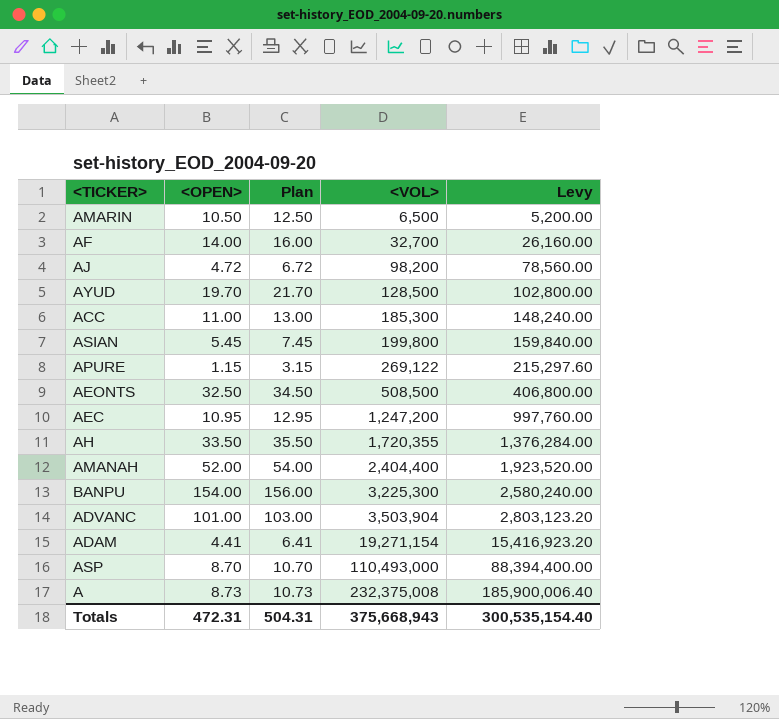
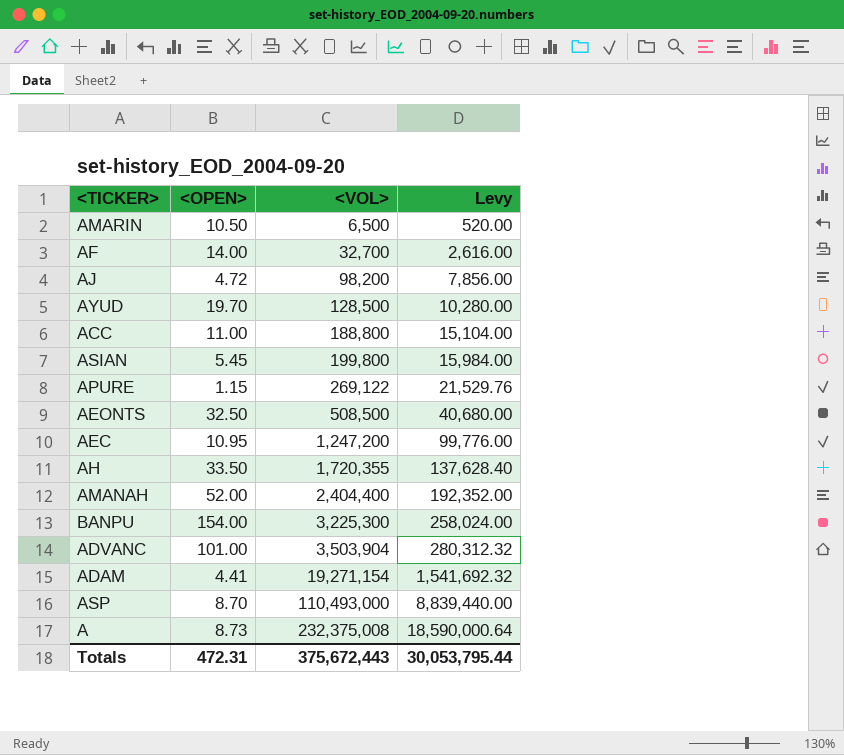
column Plan | formula: [<OPEN>] + 2 -> none
column Levy | formula: [<VOL>] * 0.8 -> [<VOL>] * 0.08
ACC | <VOL>: 185,300 -> 188,800
Totals | <VOL>: 375,668,943 -> 375,672,443
Totals | Levy: 300,535,154.40 -> 30,053,795.44

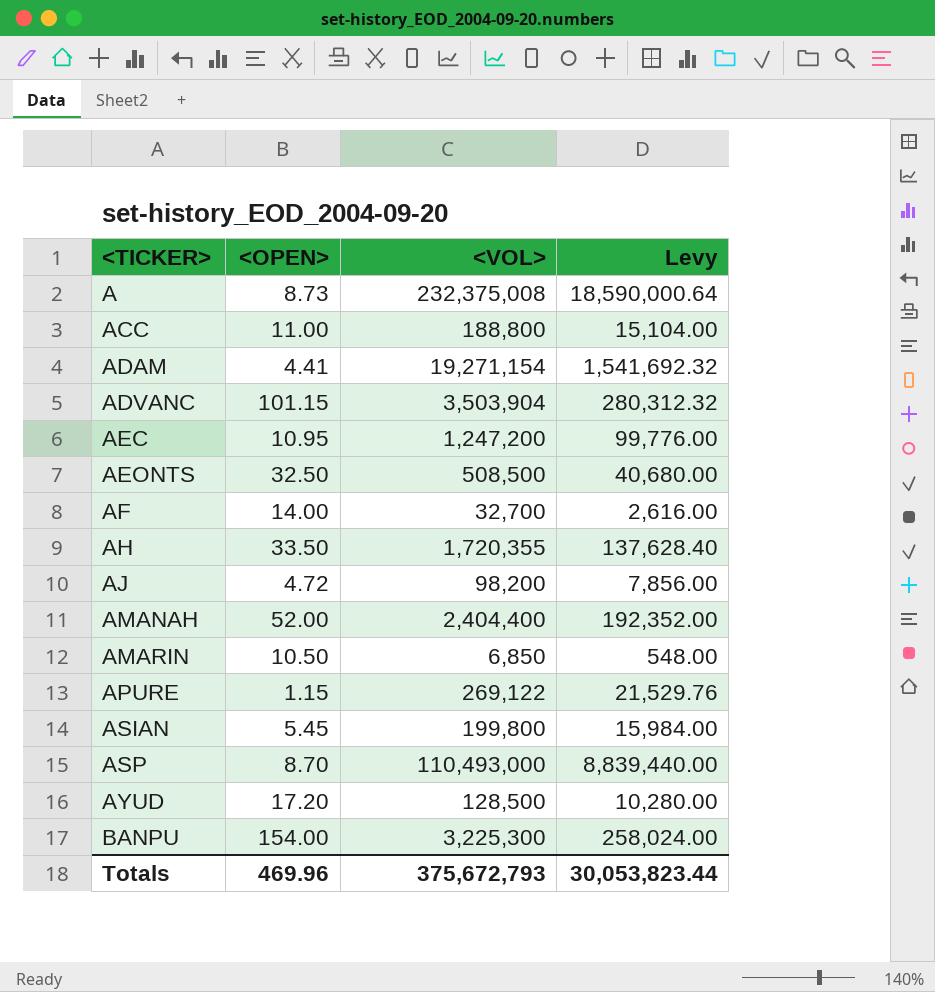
row order: <VOL> ascending -> <TICKER> ascending
ADVANC | <OPEN>: 101.00 -> 101.15
AMARIN | <VOL>: 6,500 -> 6,850
AMARIN | Levy: 520.00 -> 548.00
AYUD | <OPEN>: 19.70 -> 17.20
Totals | <OPEN>: 472.31 -> 469.96
Totals | <VOL>: 375,672,443 -> 375,672,793
Totals | Levy: 30,053,795.44 -> 30,053,823.44

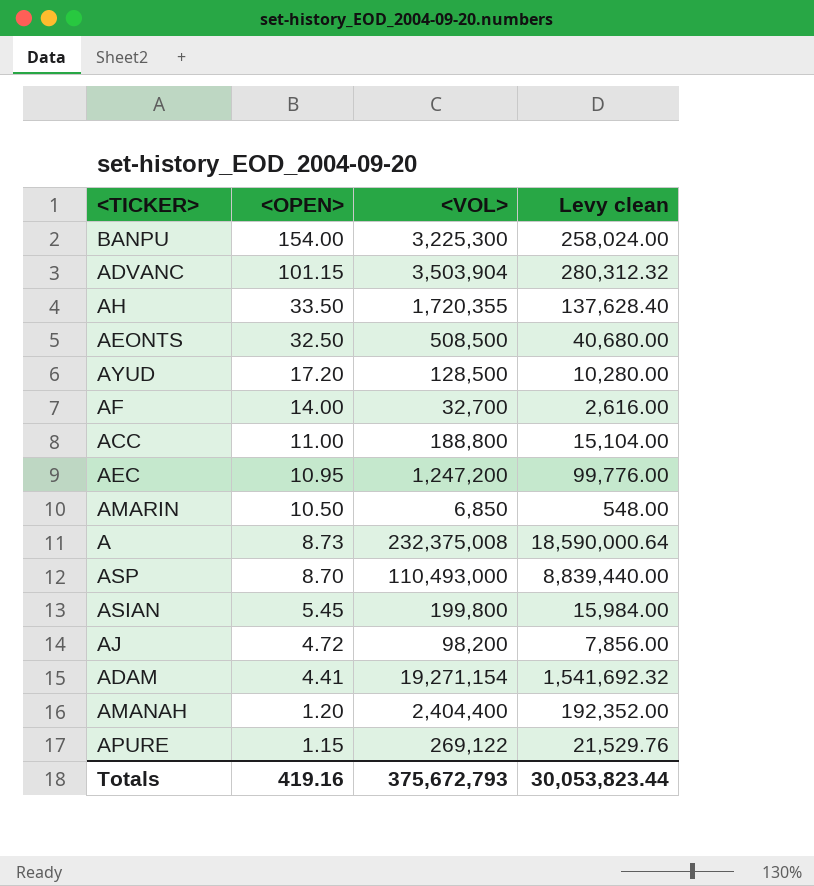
row order: <TICKER> ascending -> <OPEN> descending
column name: Levy -> Levy clean
AMANAH | <OPEN>: 52.00 -> 1.20
Totals | <OPEN>: 469.96 -> 419.16

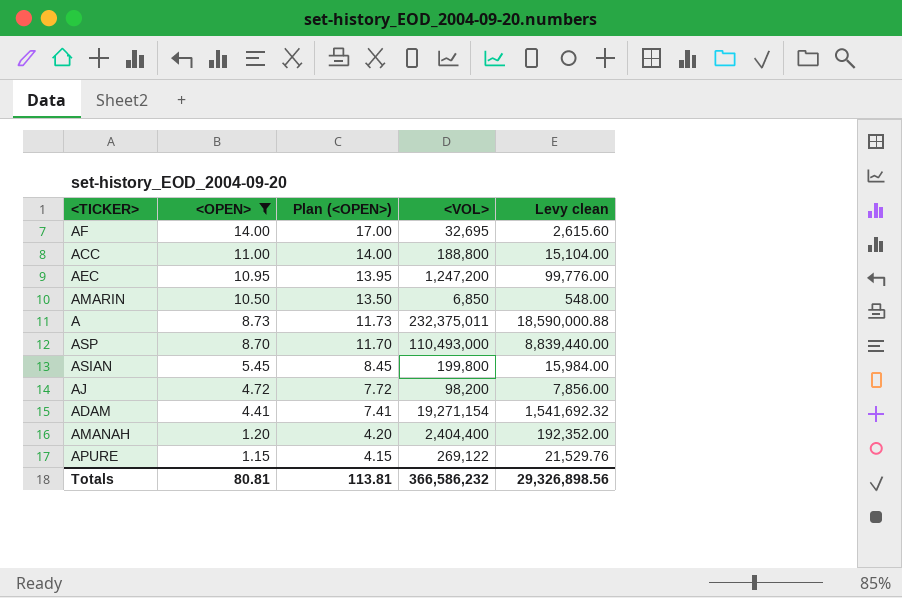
filter: none -> <OPEN> <= 14.00
column Plan (<OPEN>) | formula: none -> [<OPEN>] + 3
AF | <VOL>: 32,700 -> 32,695
AF | Levy clean: 2,616.00 -> 2,615.60
A | <VOL>: 232,375,008 -> 232,375,011
A | Levy clean: 18,590,000.64 -> 18,590,000.88
Totals | <OPEN>: 419.16 -> 80.81
Totals | <VOL>: 375,672,793 -> 366,586,232
Totals | Levy clean: 30,053,823.44 -> 29,326,898.56

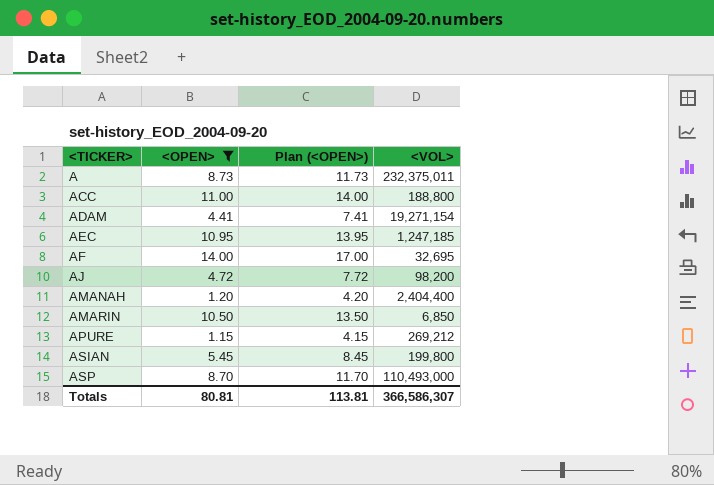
row order: <OPEN> descending -> <TICKER> ascending
column Levy clean | formula: [<VOL>] * 0.08 -> none
AEC | <VOL>: 1,247,200 -> 1,247,185
APURE | <VOL>: 269,122 -> 269,212
Totals | <VOL>: 366,586,232 -> 366,586,307

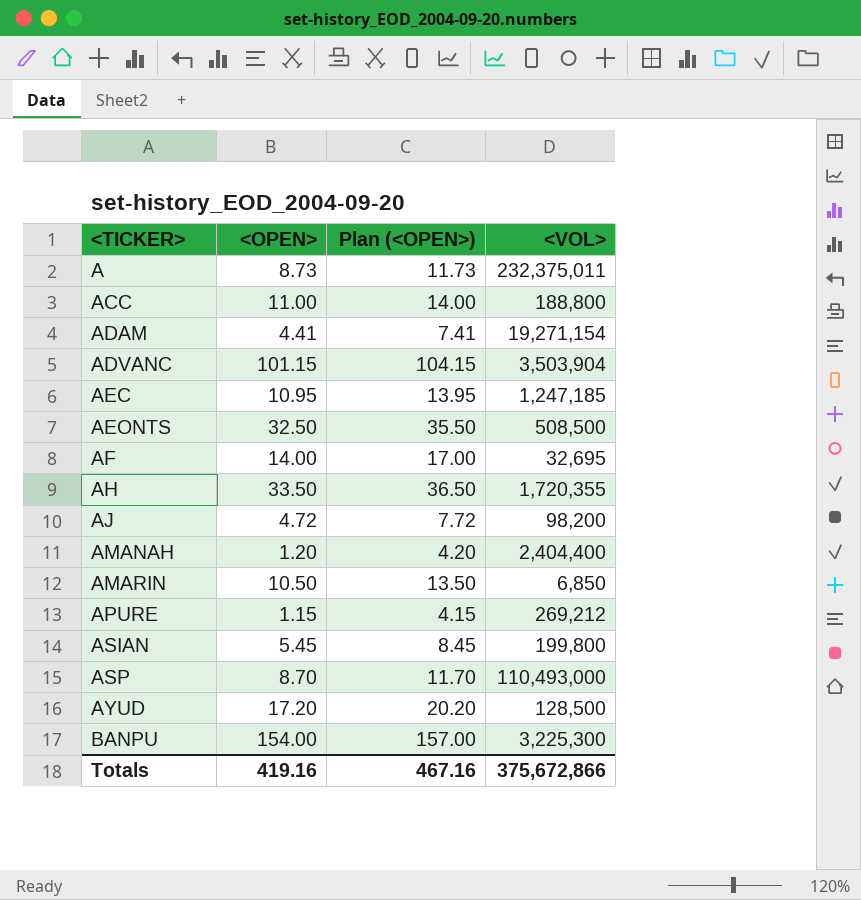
filter: <OPEN> <= 14.00 -> none
Totals | <OPEN>: 80.81 -> 419.16
Totals | Plan (<OPEN>): 113.81 -> 467.16
Totals | <VOL>: 366,586,307 -> 375,672,866

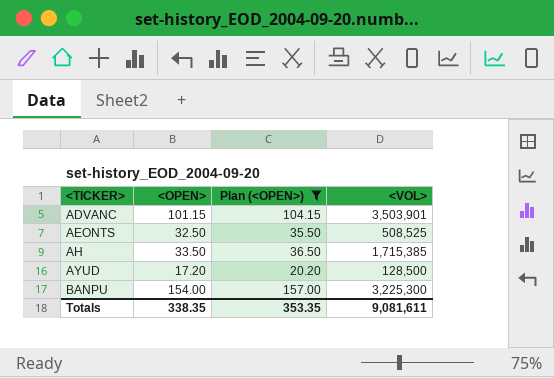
filter: none -> Plan (<OPEN>) >= 20.20
ADVANC | <VOL>: 3,503,904 -> 3,503,901
AEONTS | <VOL>: 508,500 -> 508,525
AH | <VOL>: 1,720,355 -> 1,715,385
Totals | <OPEN>: 419.16 -> 338.35
Totals | Plan (<OPEN>): 467.16 -> 353.35
Totals | <VOL>: 375,672,866 -> 9,081,611

